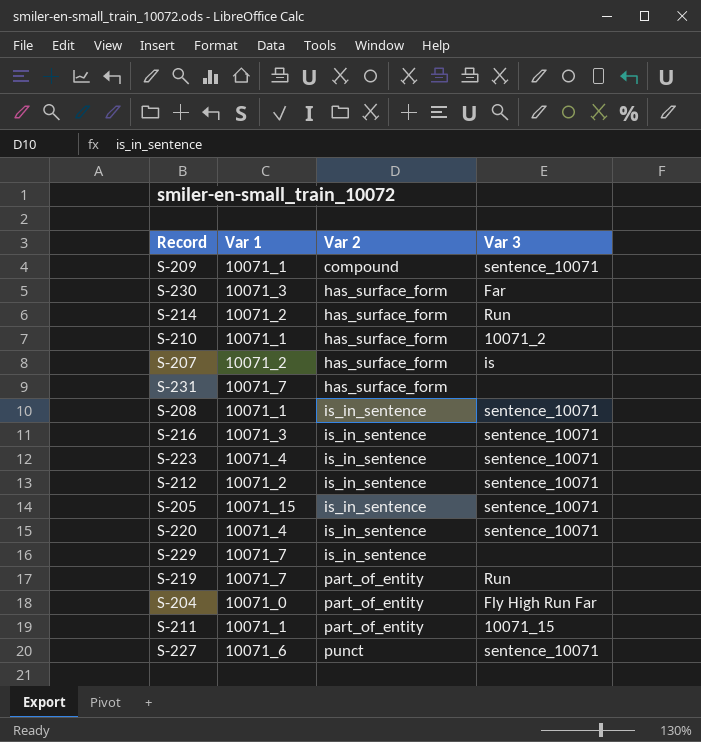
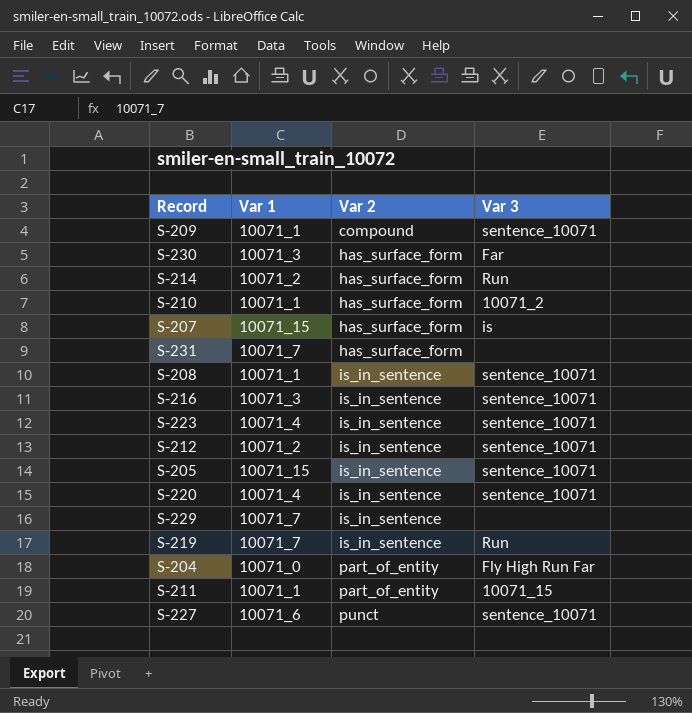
S-207 | Var 1: 10071_2 -> 10071_15
S-219 | Var 2: part_of_entity -> is_in_sentence

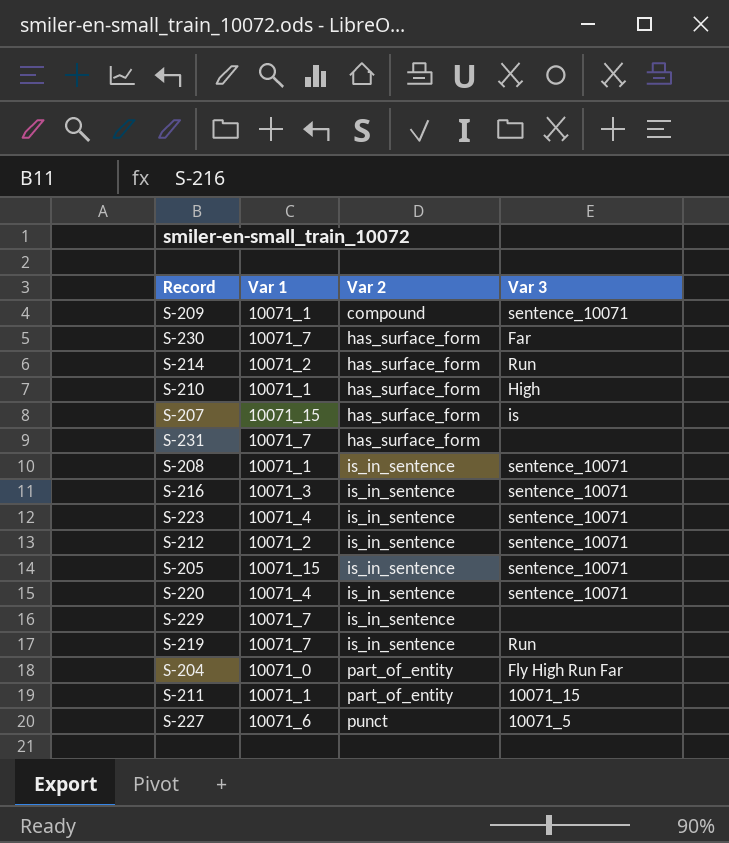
S-230 | Var 1: 10071_3 -> 10071_7
S-210 | Var 3: 10071_2 -> High
S-227 | Var 3: sentence_10071 -> 10071_5

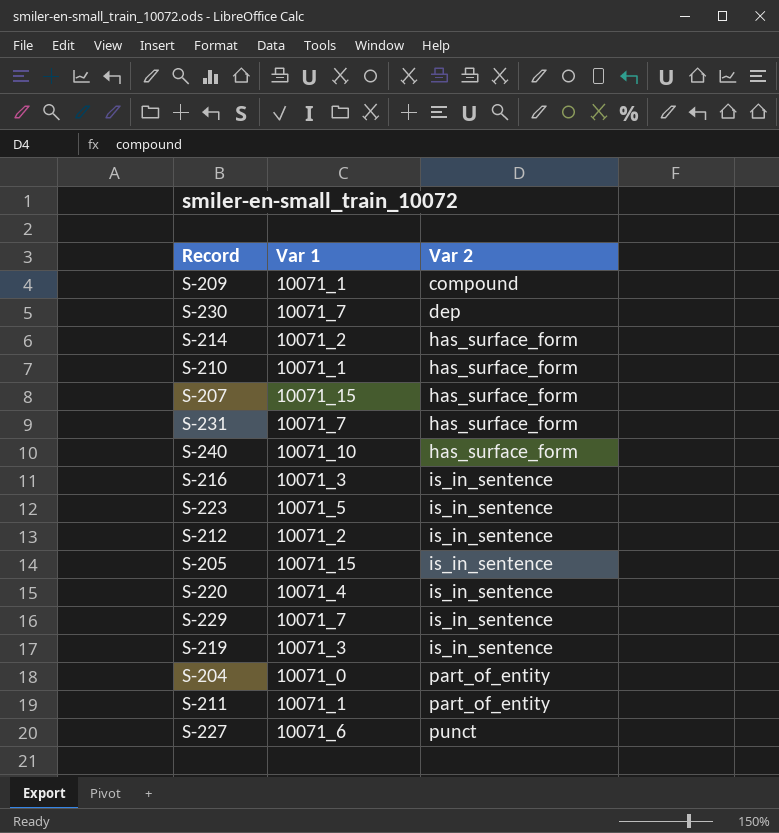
column Var 3 | position: 4 -> none
row S-208: 10071_1 | is_in_sentence | sentence_10071 -> none
S-230 | Var 2: has_surface_form -> dep
row S-240: none -> 10071_10 | has_surface_form
S-223 | Var 1: 10071_4 -> 10071_5
S-219 | Var 1: 10071_7 -> 10071_3

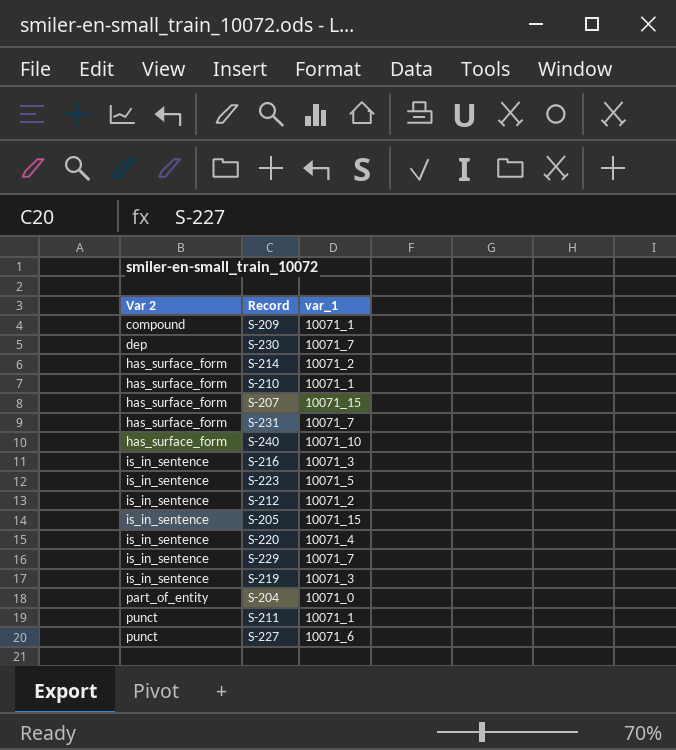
column Var 2 | position: 3 -> 1
column name: Var 1 -> var_1
S-211 | Var 2: part_of_entity -> punct

